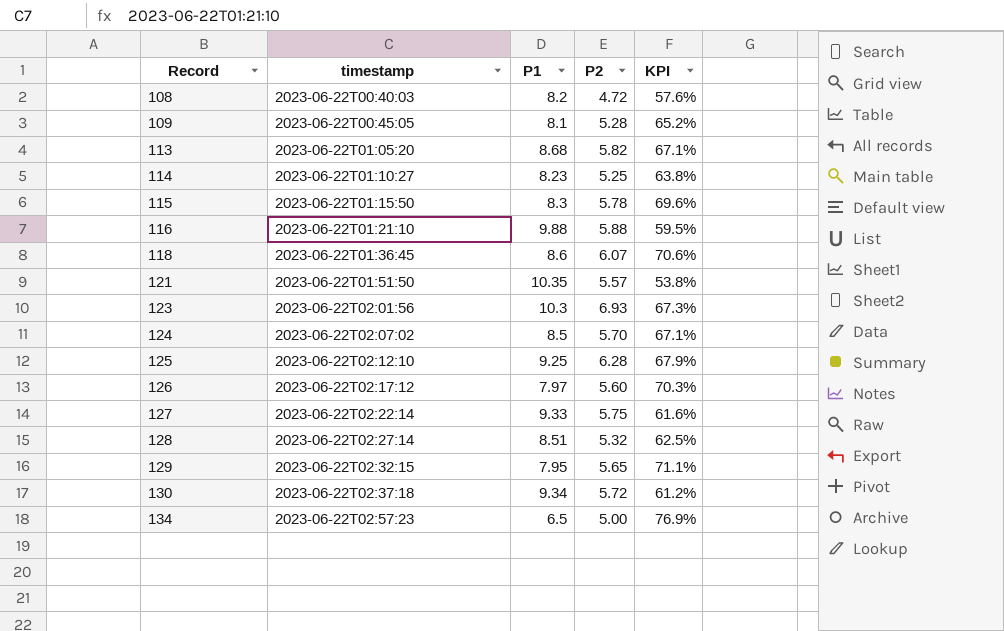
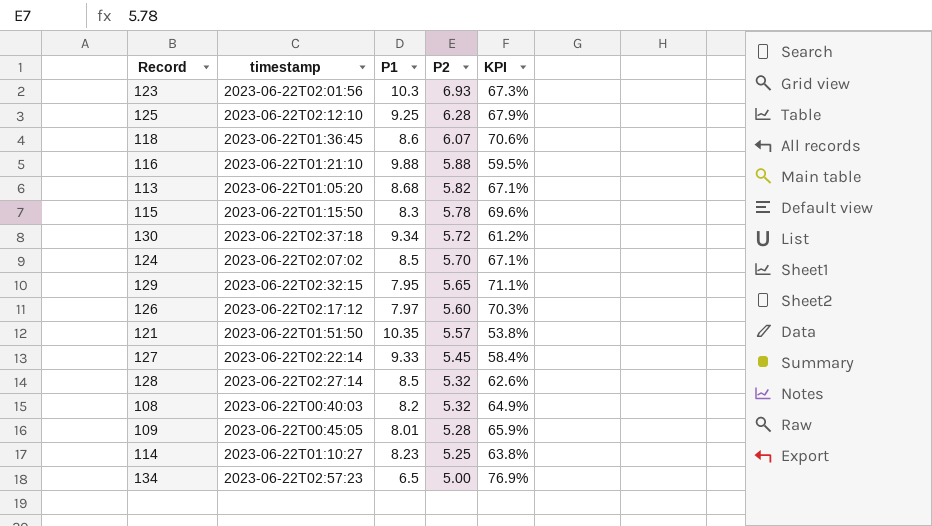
row order: Record ascending -> P2 descending
127 | P2: 5.75 -> 5.45
127 | KPI: 61.6% -> 58.4%
128 | P1: 8.51 -> 8.5
128 | KPI: 62.5% -> 62.6%
108 | P2: 4.72 -> 5.32
108 | KPI: 57.6% -> 64.9%
109 | P1: 8.1 -> 8.01
109 | KPI: 65.2% -> 65.9%

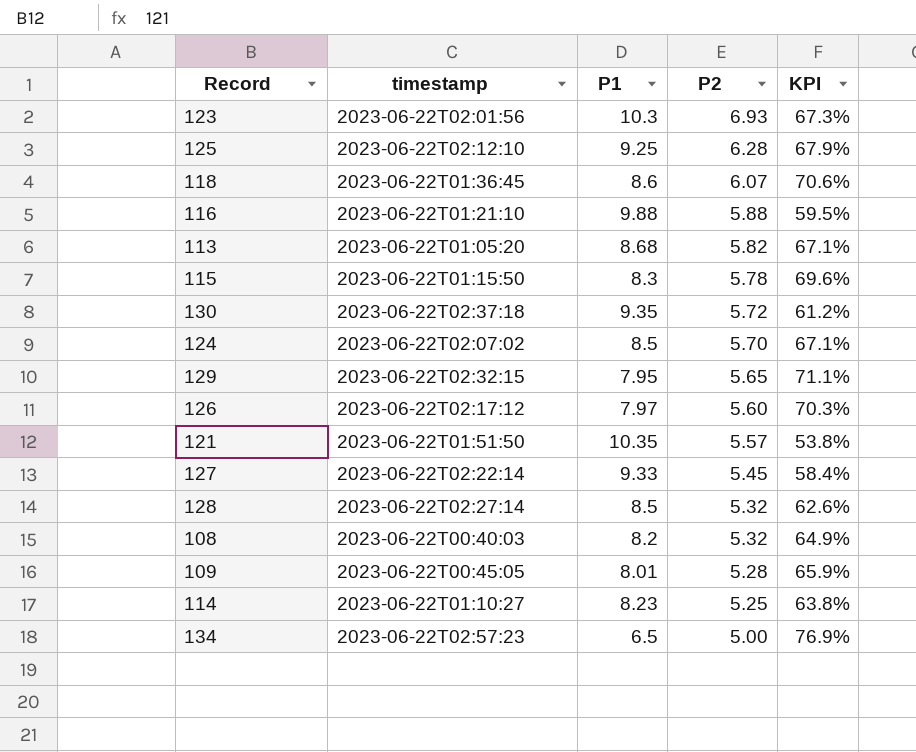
130 | P1: 9.34 -> 9.35

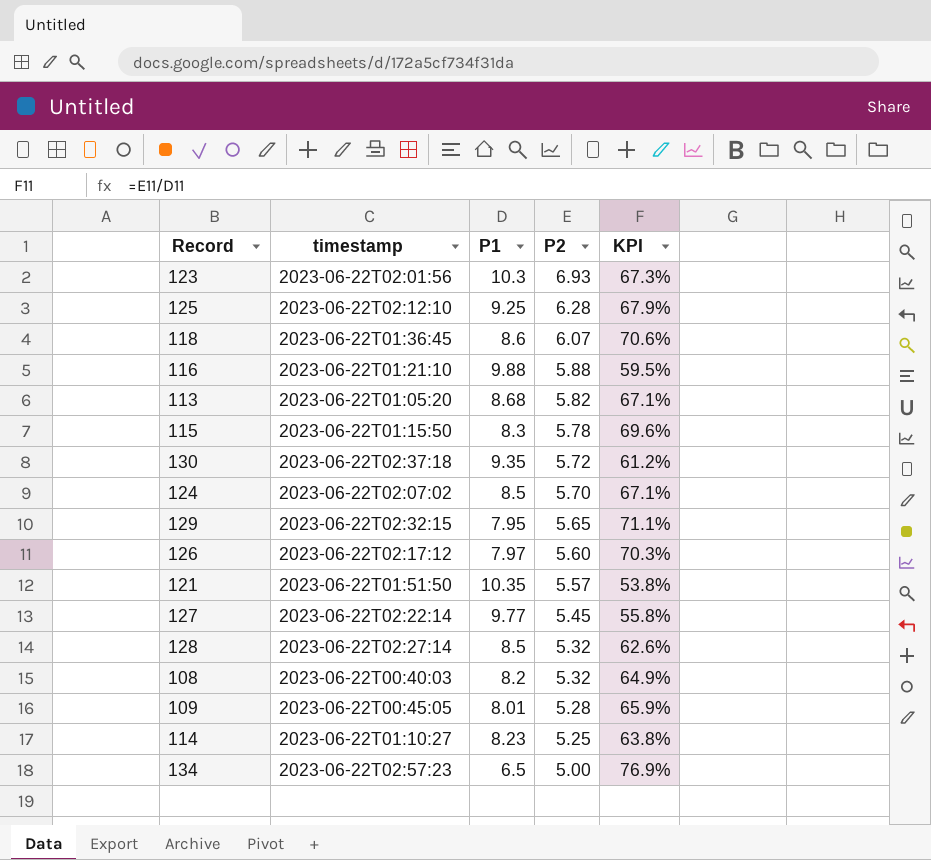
127 | P1: 9.33 -> 9.77
127 | KPI: 58.4% -> 55.8%

